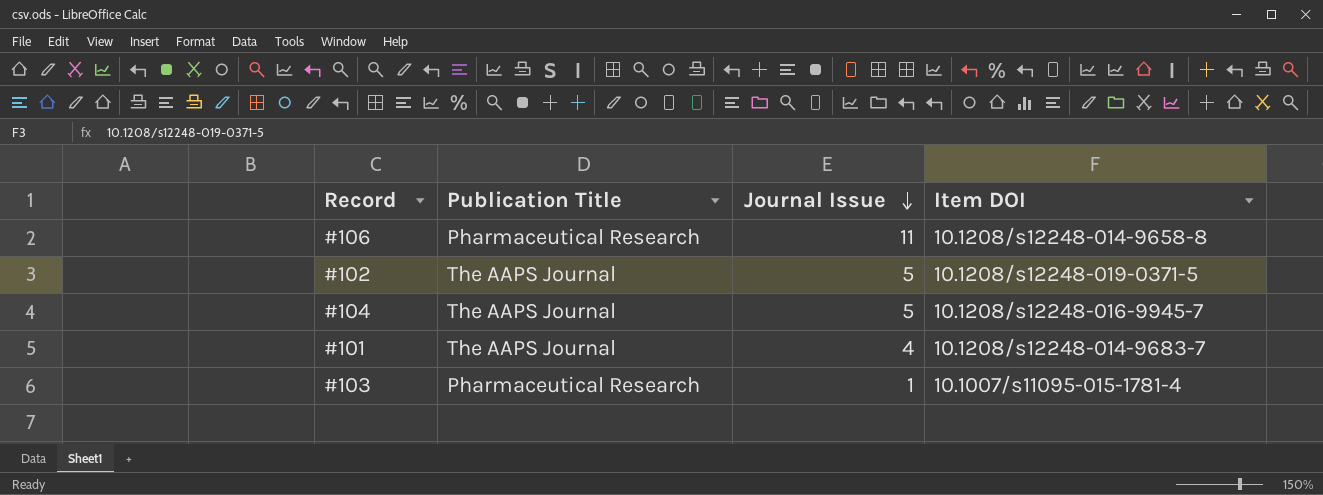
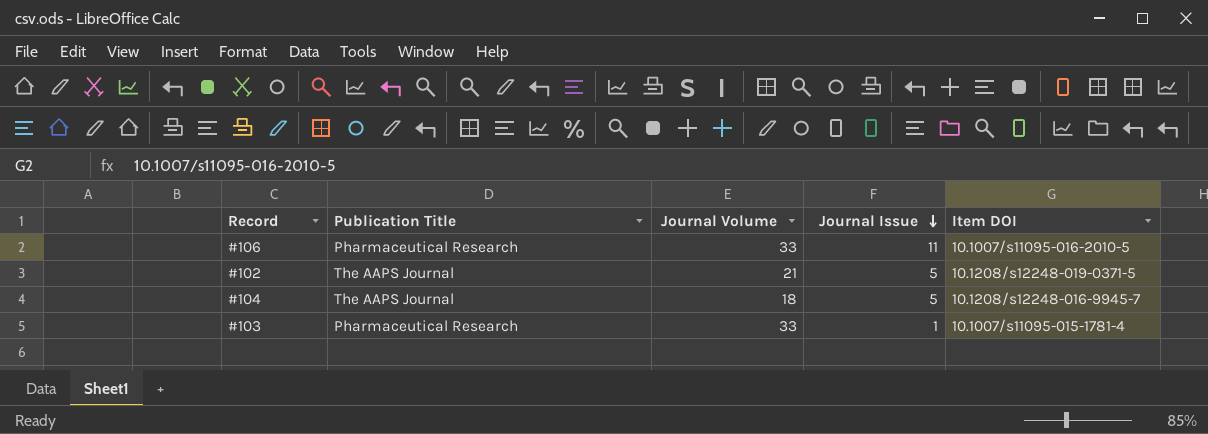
column Journal Volume | position: none -> 3
row #101: The AAPS Journal | 4 | 10.1208/s12248-014-9683-7 -> none
#106 | Item DOI: 10.1208/s12248-014-9658-8 -> 10.1007/s11095-016-2010-5

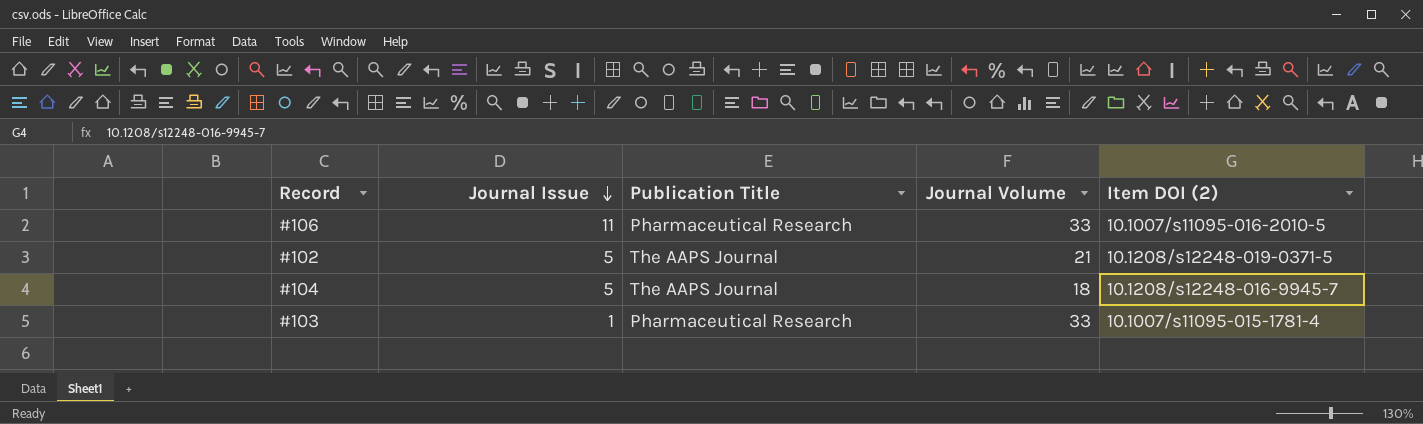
column Journal Issue | position: 4 -> 2
column name: Item DOI -> Item DOI (2)

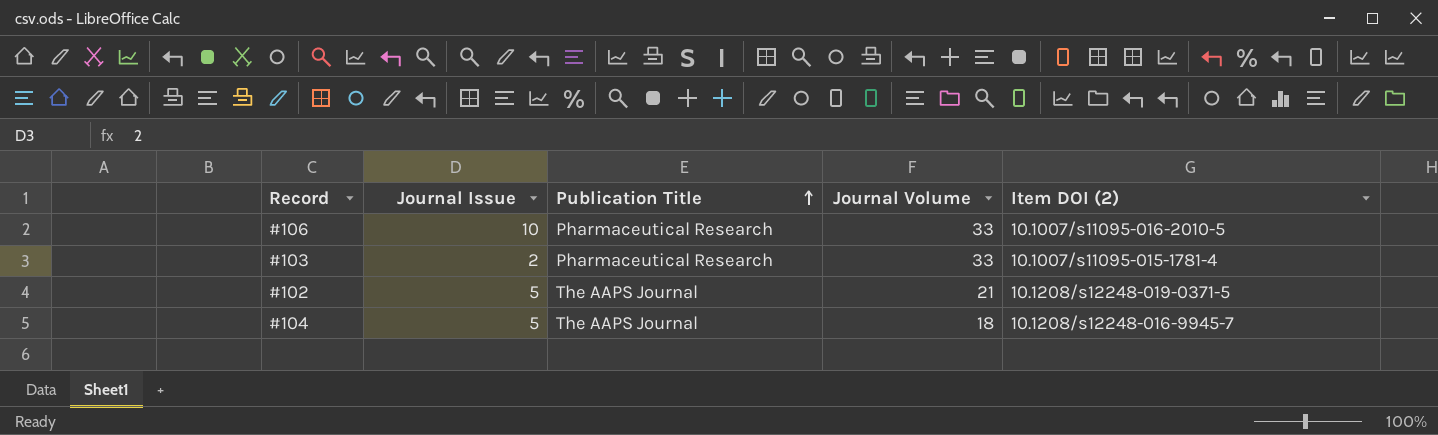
row order: Journal Issue descending -> Publication Title ascending
#106 | Journal Issue: 11 -> 10
#103 | Journal Issue: 1 -> 2

